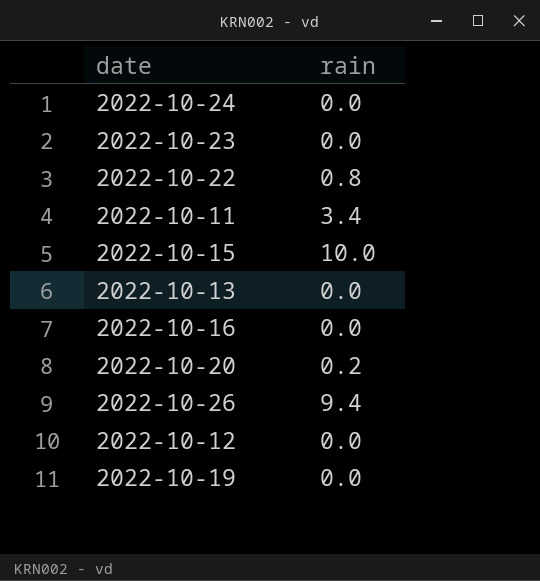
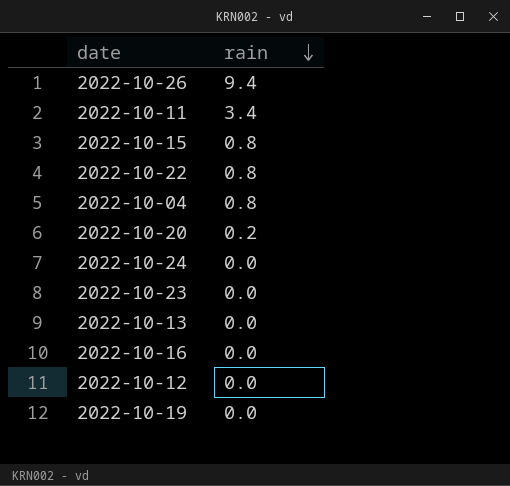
row order: none -> rain descending
2022-10-15 | rain: 10.0 -> 0.8
row 2022-10-04: none -> 0.8

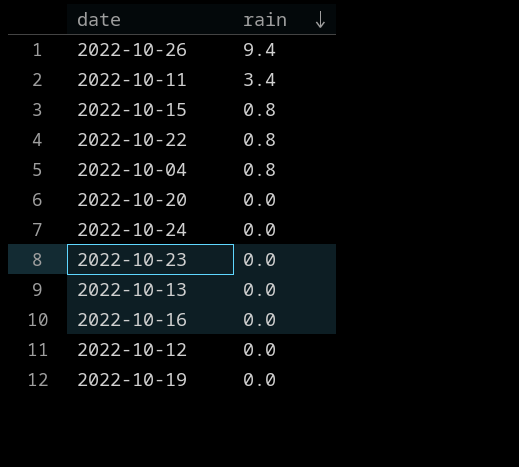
2022-10-20 | rain: 0.2 -> 0.0

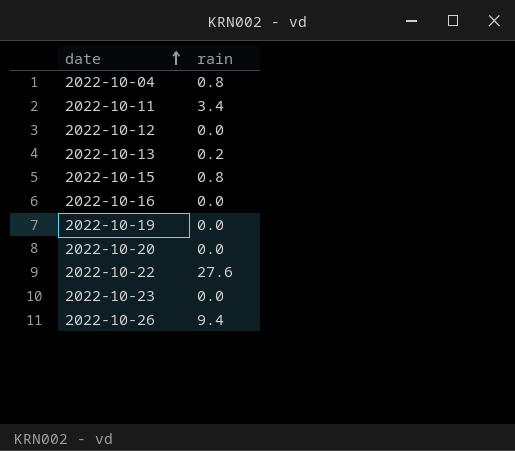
row order: rain descending -> date ascending
row 2022-10-24: 0.0 -> none
2022-10-13 | rain: 0.0 -> 0.2
2022-10-22 | rain: 0.8 -> 27.6

